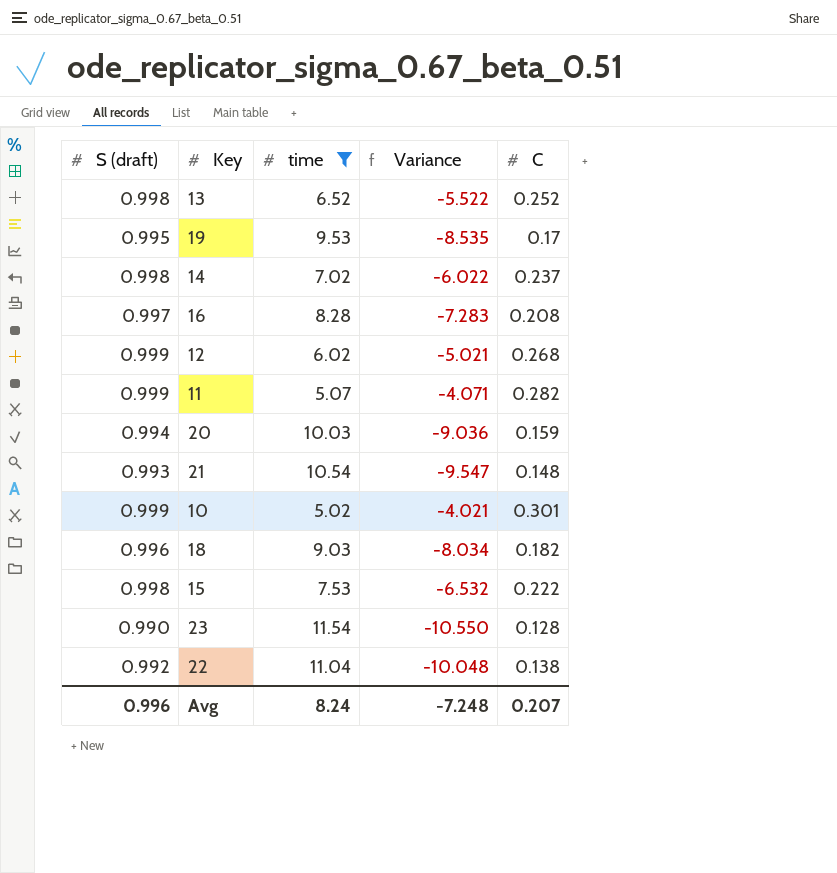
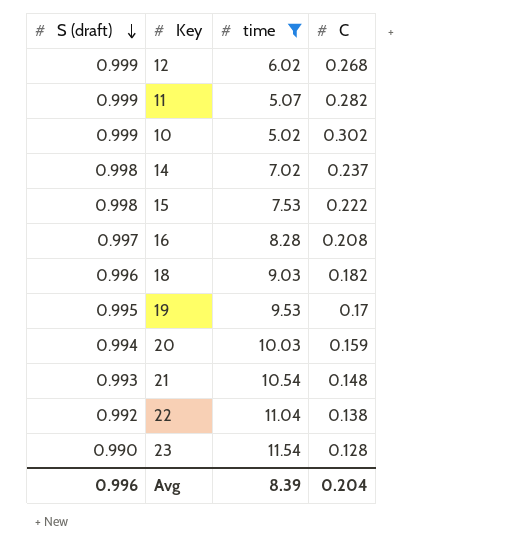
row order: none -> S (draft) descending
column Variance | formula: [S (draft)] - [time] -> none
row 13: 0.998 | 6.52 | -5.522 | 0.252 -> none
10 | C: 0.301 -> 0.302
Avg | time: 8.24 -> 8.39
Avg | C: 0.207 -> 0.204

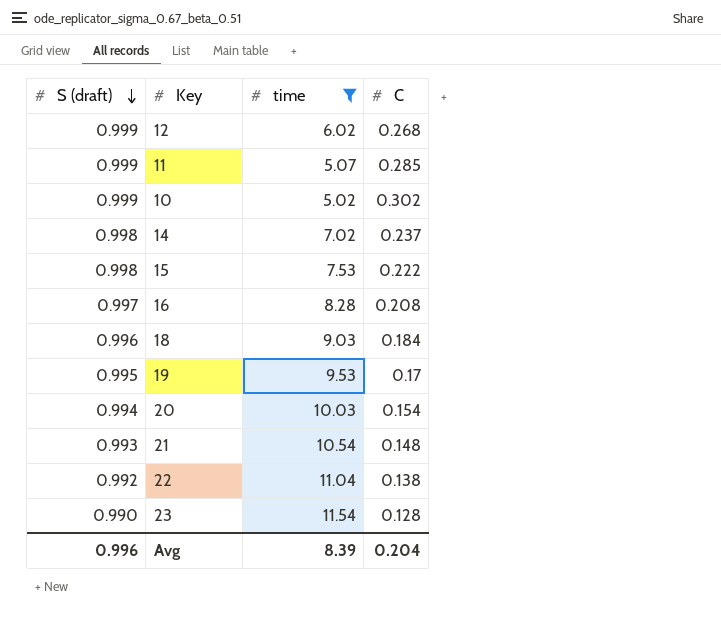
11 | C: 0.282 -> 0.285
18 | C: 0.182 -> 0.184
20 | C: 0.159 -> 0.154

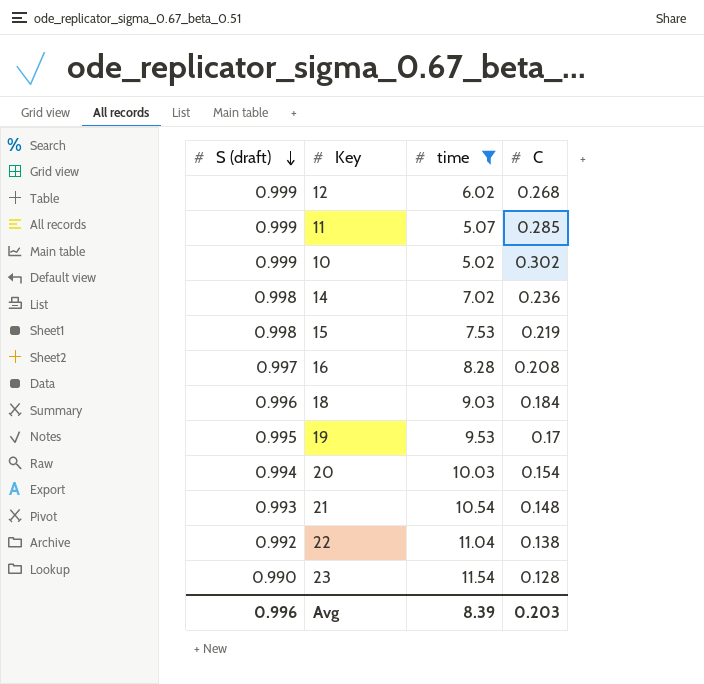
14 | C: 0.237 -> 0.236
15 | C: 0.222 -> 0.219
Avg | C: 0.204 -> 0.203

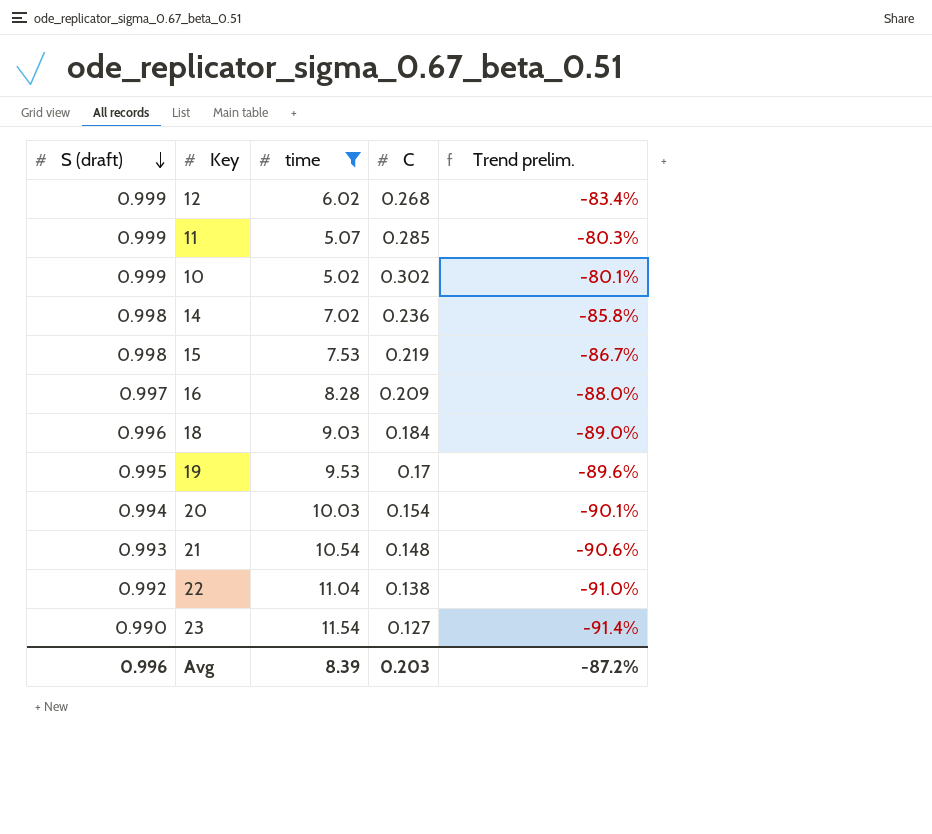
column Trend prelim. | formula: none -> ([S (draft)] - [time]) / [time]
16 | C: 0.208 -> 0.209
23 | C: 0.128 -> 0.127

